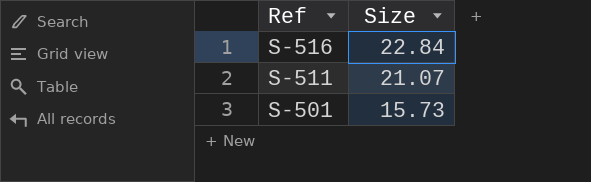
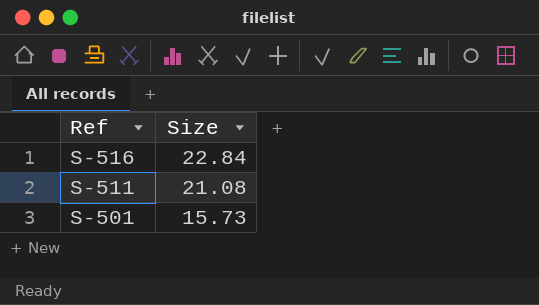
S-511 | Size: 21.07 -> 21.08

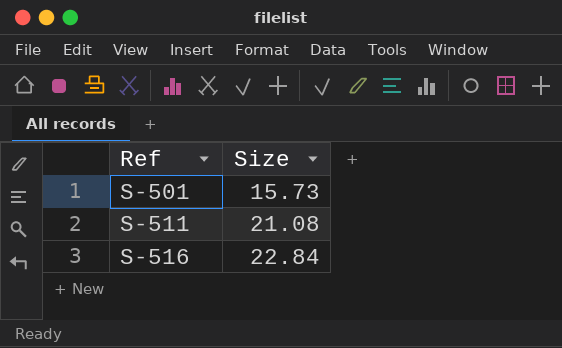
row order: Ref descending -> Ref ascending

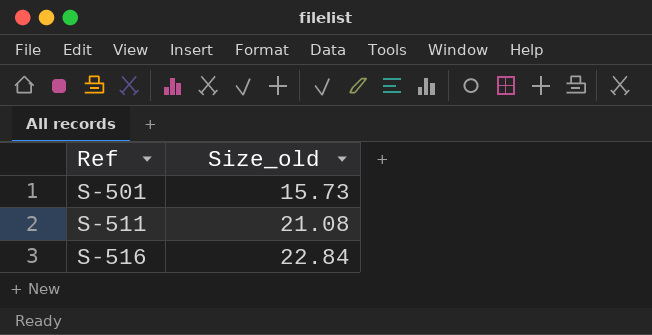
column name: Size -> Size_old

